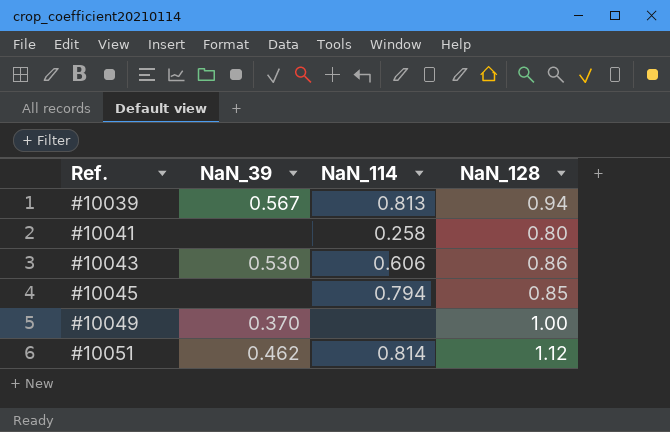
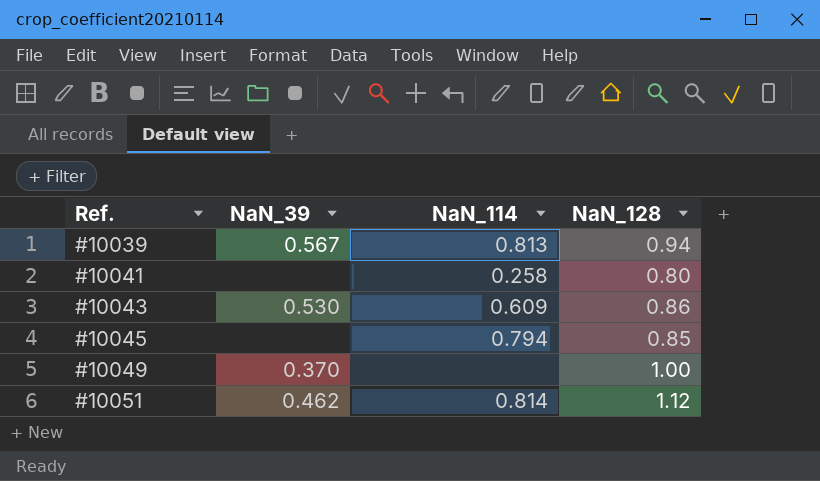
#10043 | NaN_114: 0.606 -> 0.609

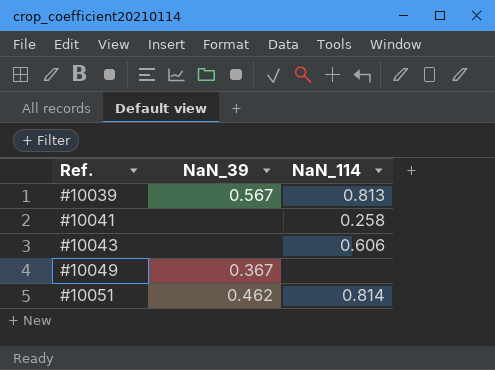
column NaN_128 | position: 4 -> none
row #10045: none | 0.794 | 0.85 -> none
#10043 | NaN_39: 0.530 -> none
#10043 | NaN_114: 0.609 -> 0.606
#10049 | NaN_39: 0.370 -> 0.367

